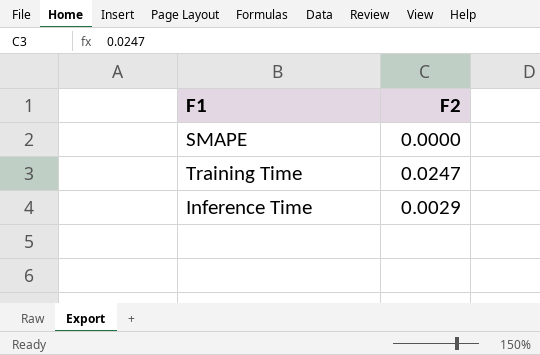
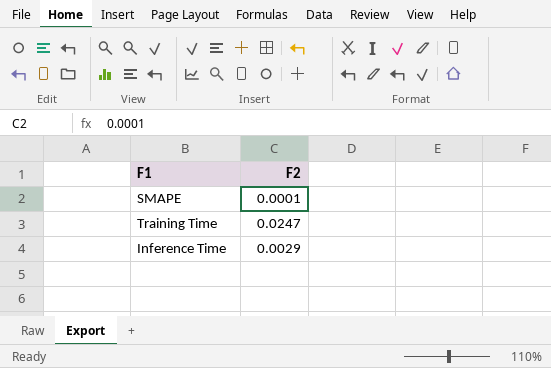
SMAPE | F2: 0.0000 -> 0.0001

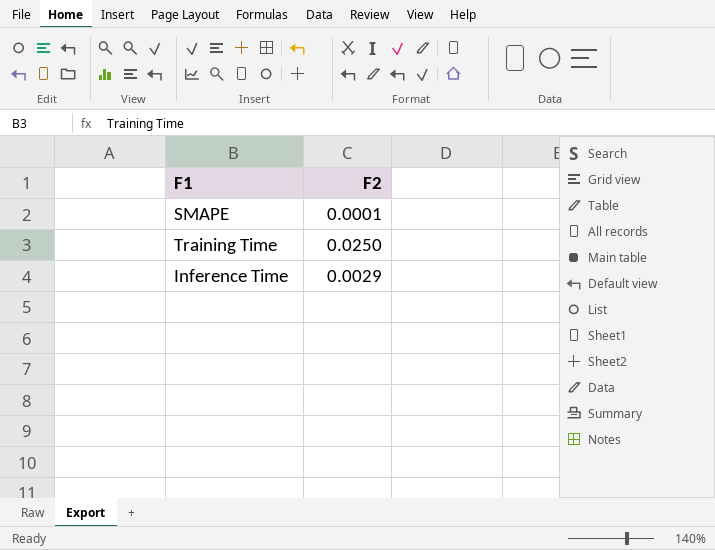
Training Time | F2: 0.0247 -> 0.0250

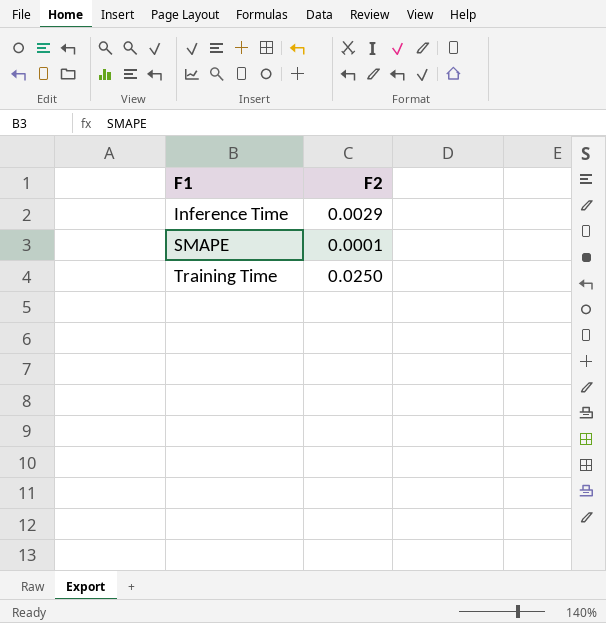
row order: none -> F1 ascending

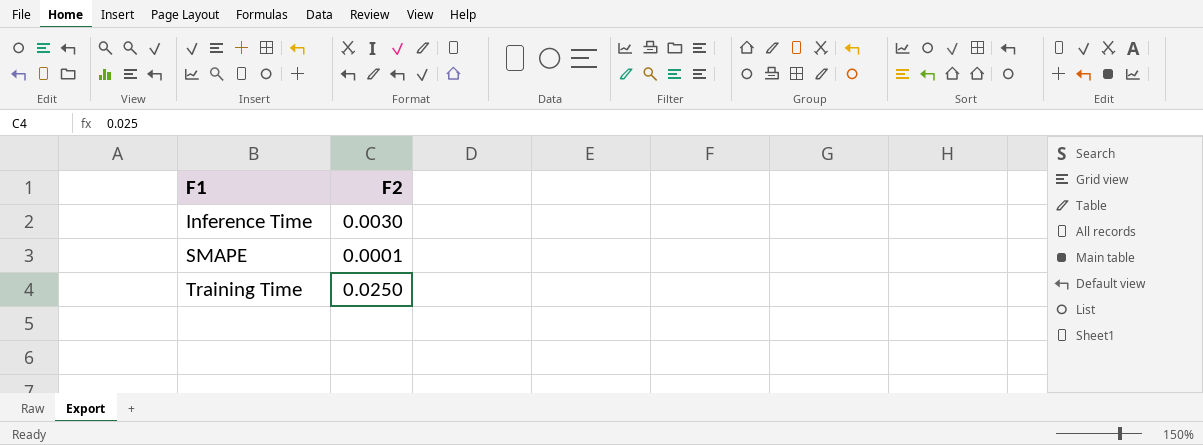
Inference Time | F2: 0.0029 -> 0.0030

